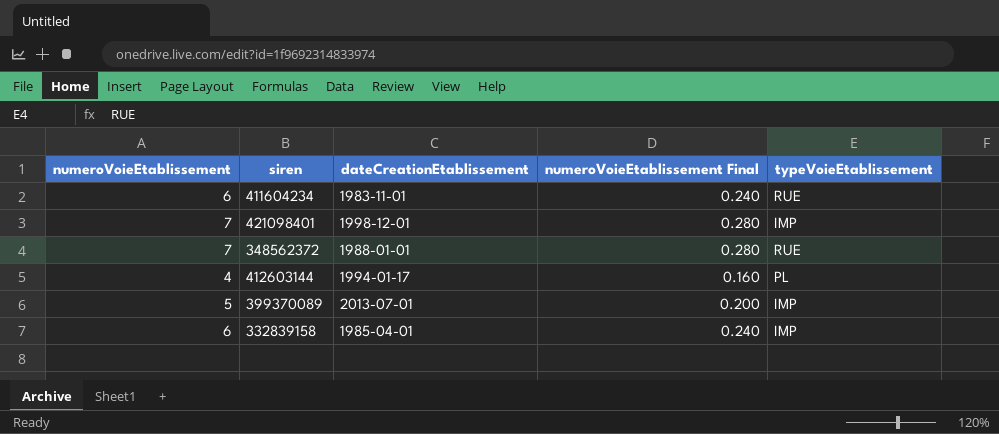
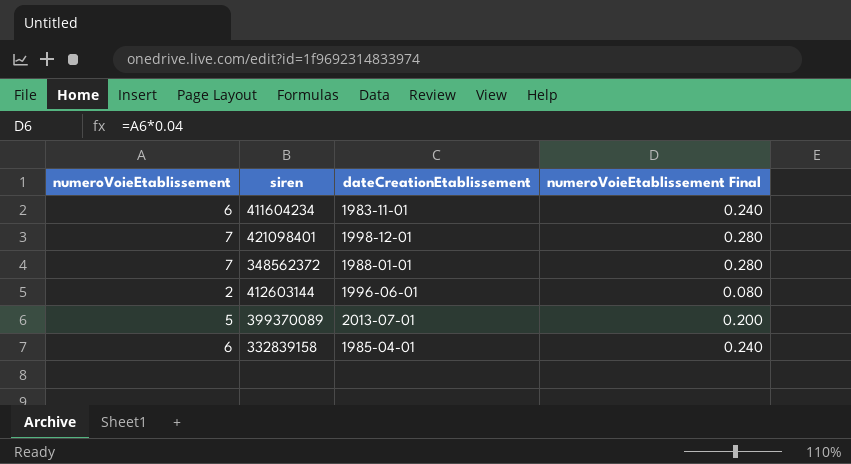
column typeVoieEtablissement | position: 5 -> none
412603144 | numeroVoieEtablissement: 4 -> 2
412603144 | dateCreationEtablissement: 1994-01-17 -> 1996-06-01
412603144 | numeroVoieEtablissement Final: 0.160 -> 0.080

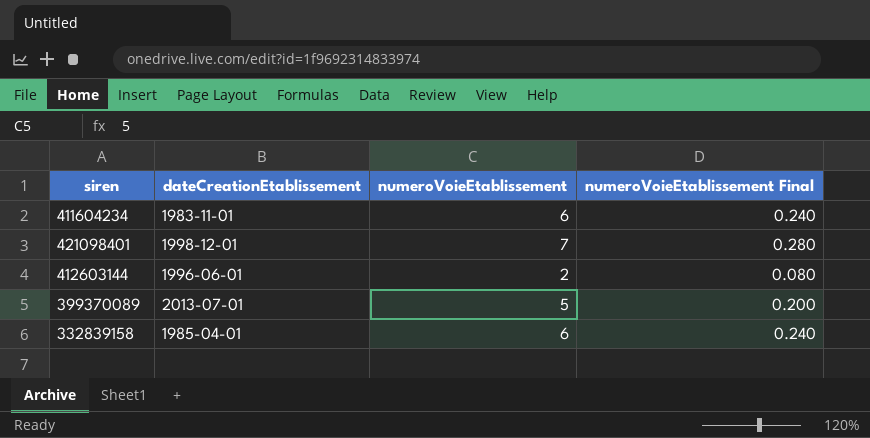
column numeroVoieEtablissement | position: 1 -> 3
row 348562372: 7 | 1988-01-01 | 0.280 -> none

